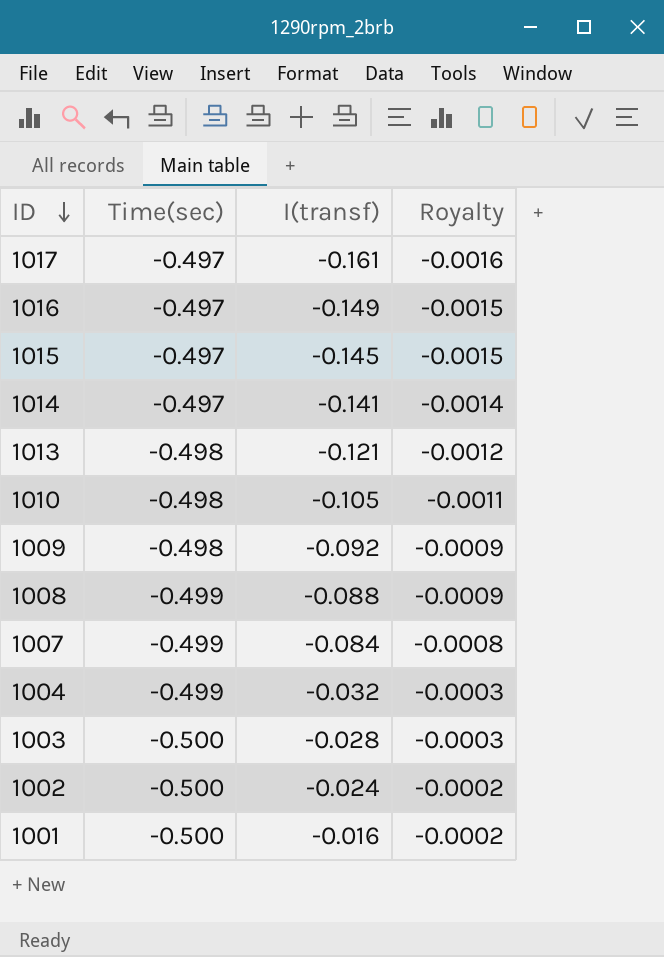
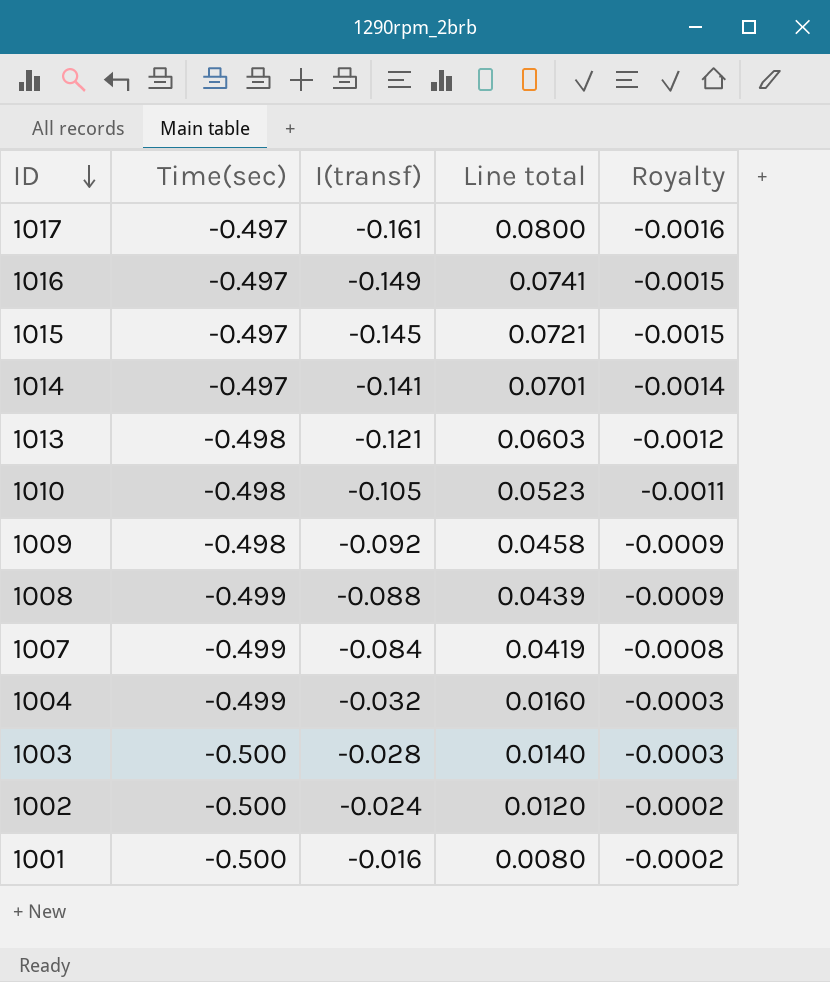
column Line total | formula: none -> [Time(sec)] * [I(transf)]

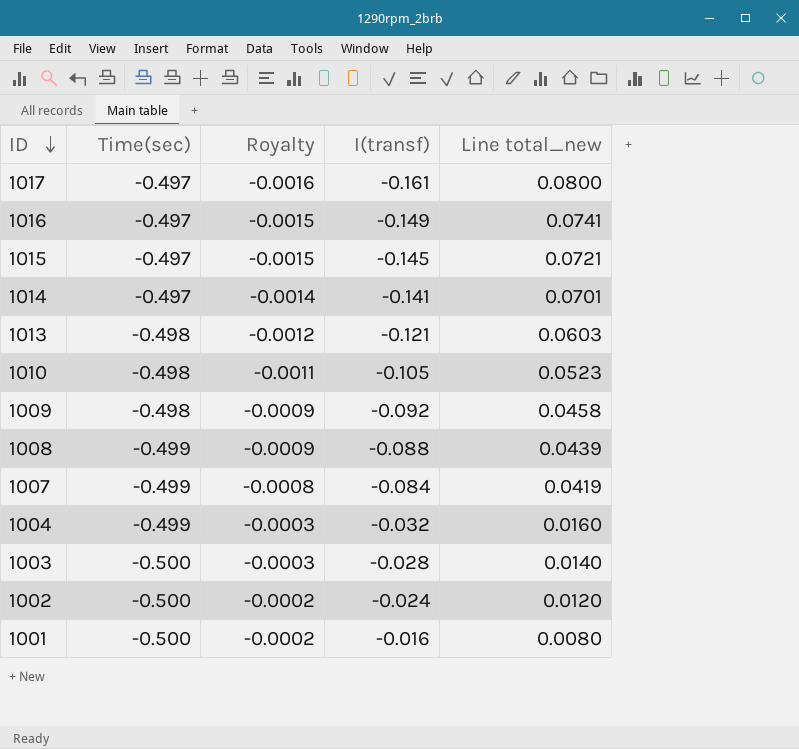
column Royalty | position: 5 -> 3
column name: Line total -> Line total_new

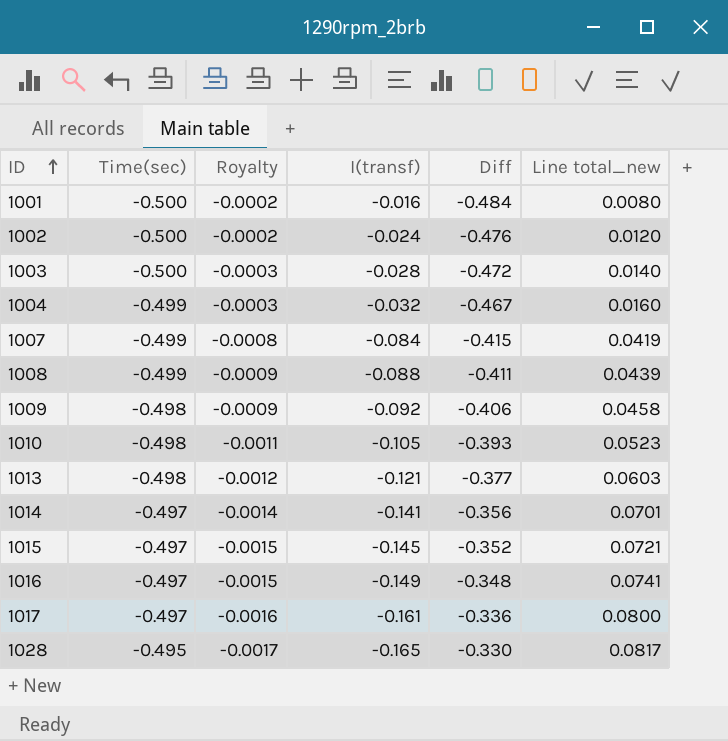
row order: ID descending -> ID ascending
column Diff | formula: none -> [Time(sec)] - [I(transf)]
row 1028: none -> -0.495 | -0.0017 | -0.165 | -0.330 | 0.0817

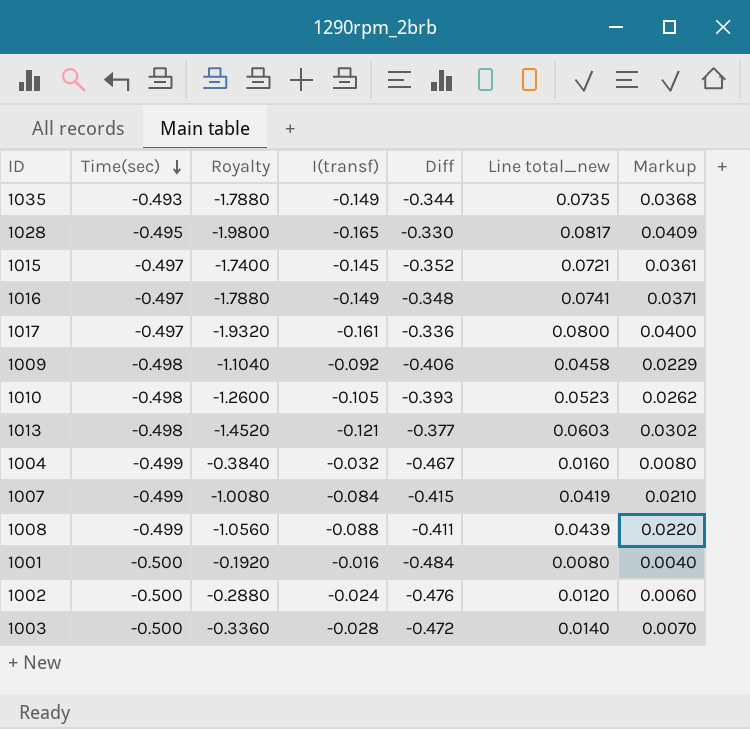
row order: ID ascending -> Time(sec) descending
column Royalty | formula: [I(transf)] * 0.01 -> [I(transf)] * 12
column Markup | formula: none -> [Line total_new] * 0.5
row 1014: -0.497 | -0.0014 | -0.141 | -0.356 | 0.0701 -> none
row 1035: none -> -0.493 | -1.7880 | -0.149 | -0.344 | 0.0735 | 0.0368

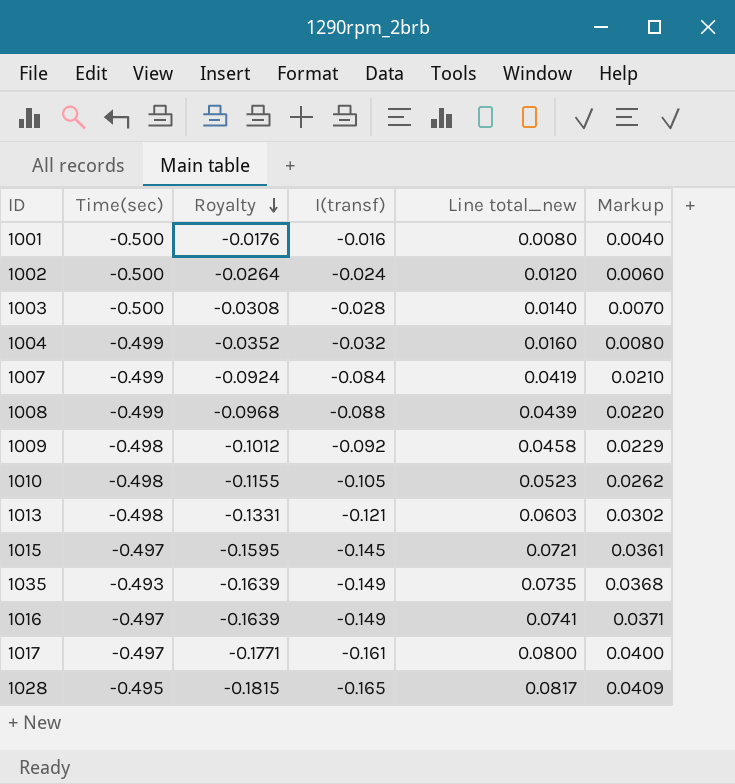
row order: Time(sec) descending -> Royalty descending
column Diff | formula: [Time(sec)] - [I(transf)] -> none
column Royalty | formula: [I(transf)] * 12 -> [I(transf)] * 1.1

